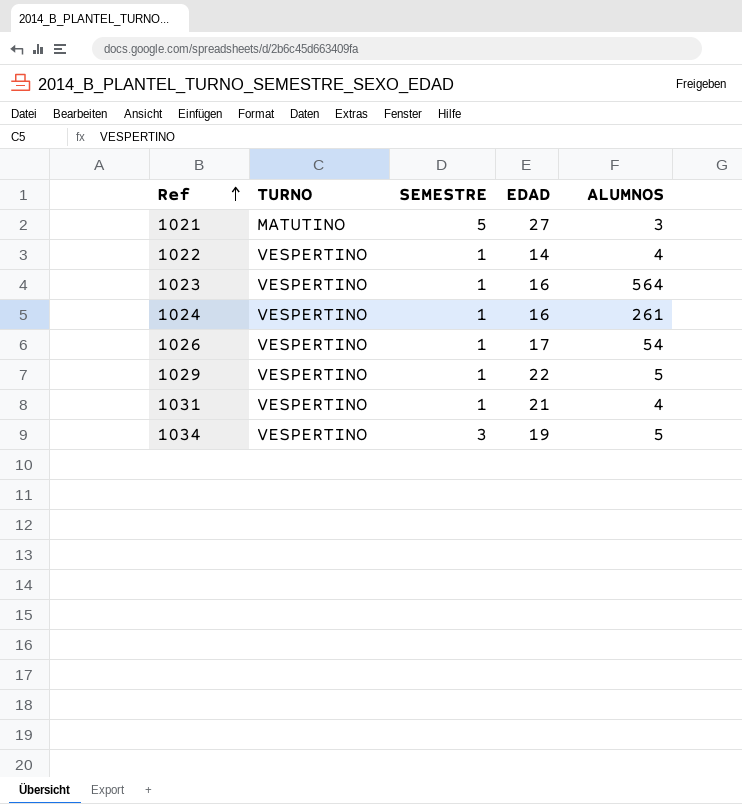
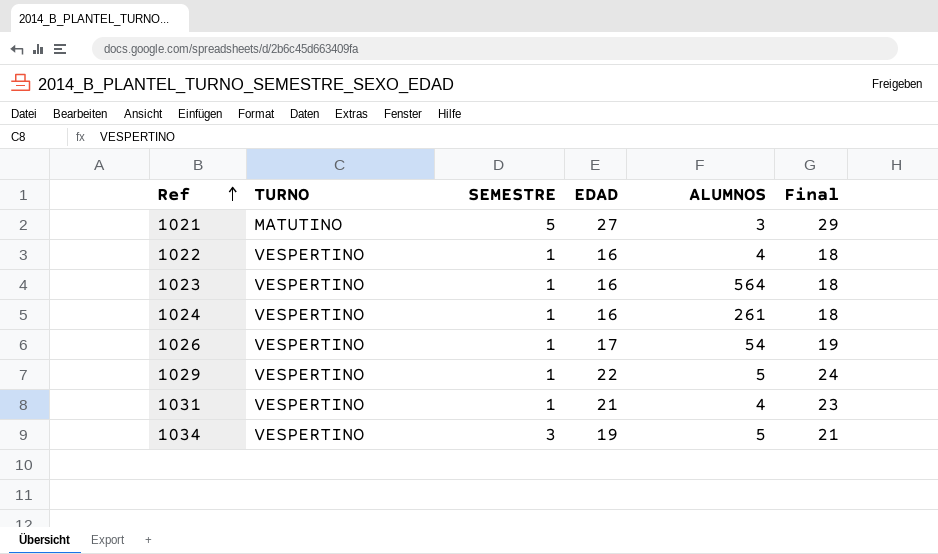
column Final | formula: none -> [EDAD] + 2
1022 | EDAD: 14 -> 16

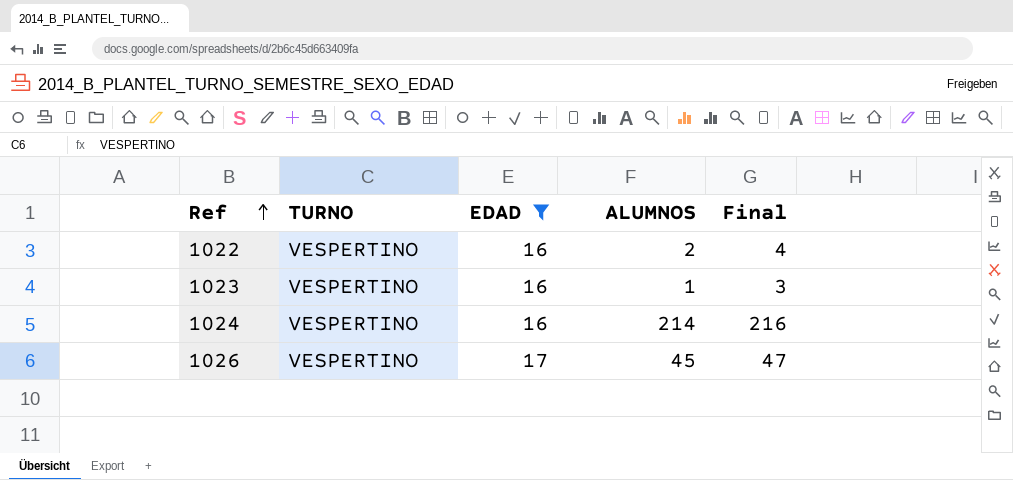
filter: none -> EDAD <= 17
column SEMESTRE | position: 3 -> none
column Final | formula: [EDAD] + 2 -> [ALUMNOS] + 2
1022 | ALUMNOS: 4 -> 2
1023 | ALUMNOS: 564 -> 1
1024 | ALUMNOS: 261 -> 214
1026 | ALUMNOS: 54 -> 45

